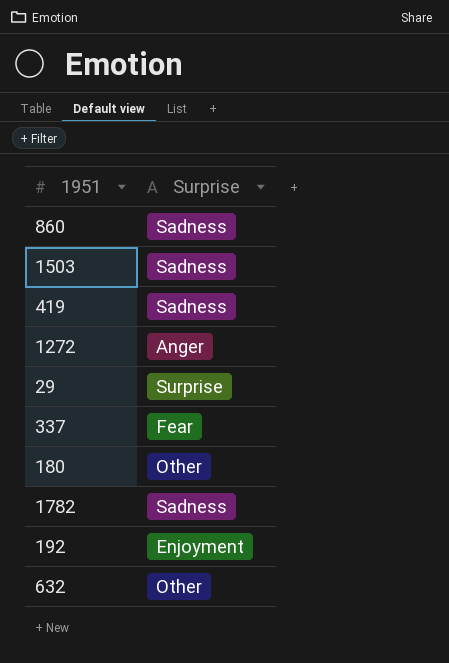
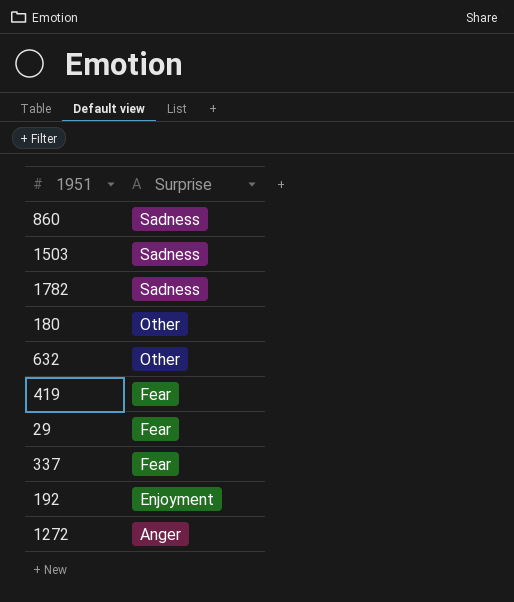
row order: none -> Surprise descending
419 | Surprise: Sadness -> Fear
29 | Surprise: Surprise -> Fear

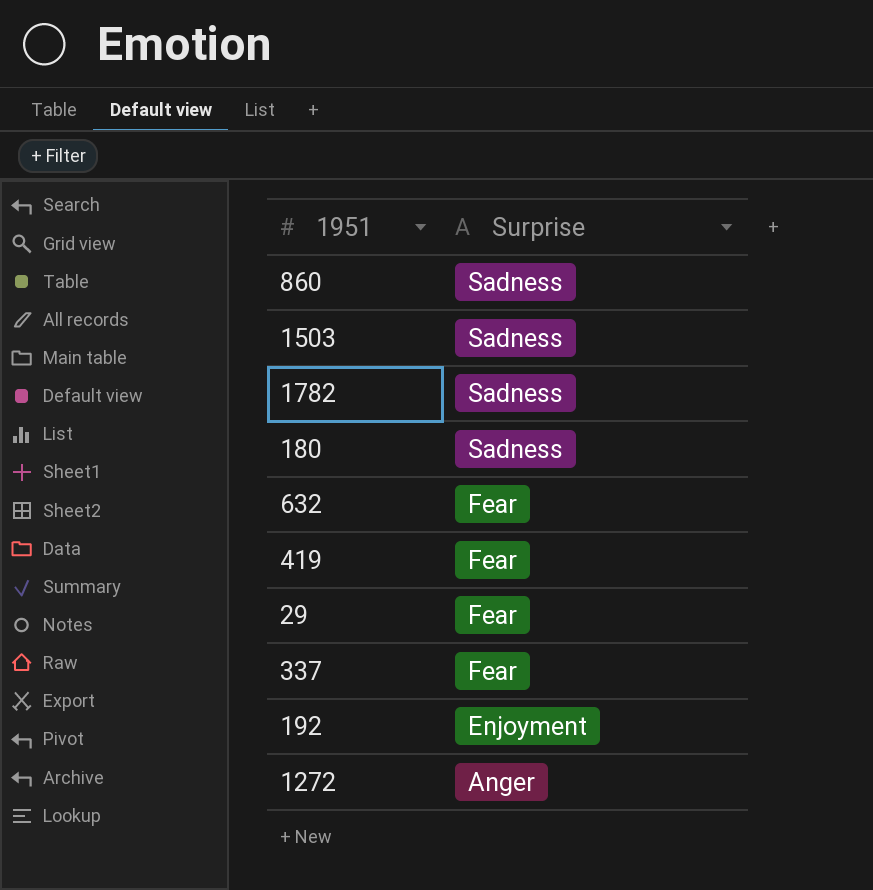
180 | Surprise: Other -> Sadness
632 | Surprise: Other -> Fear

